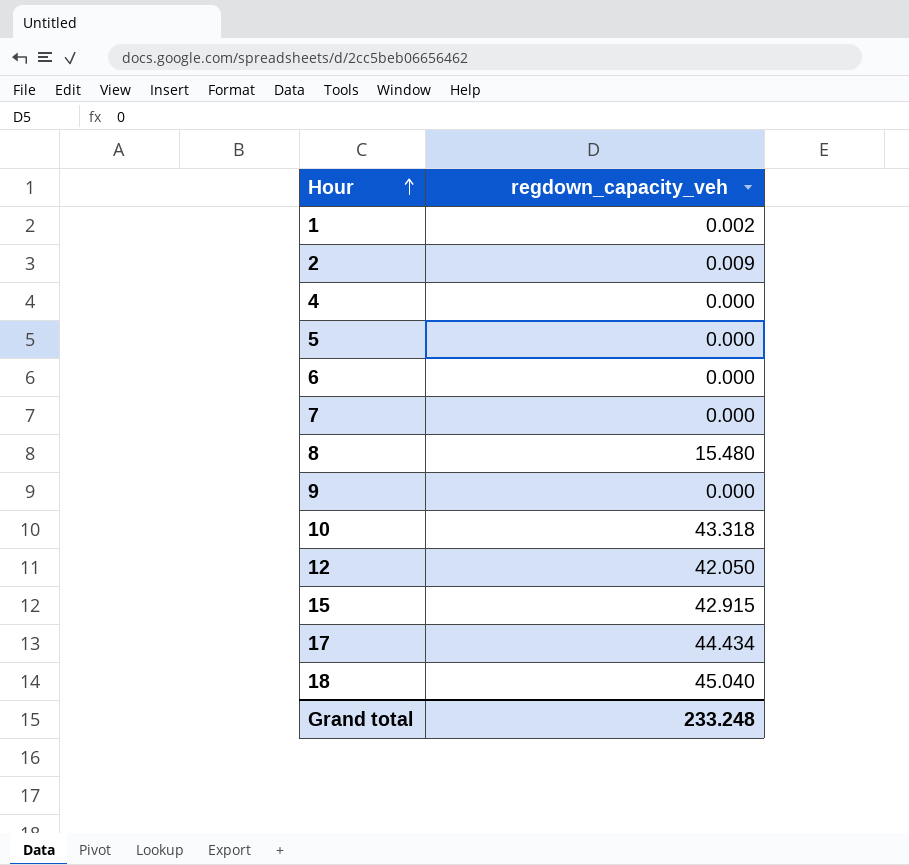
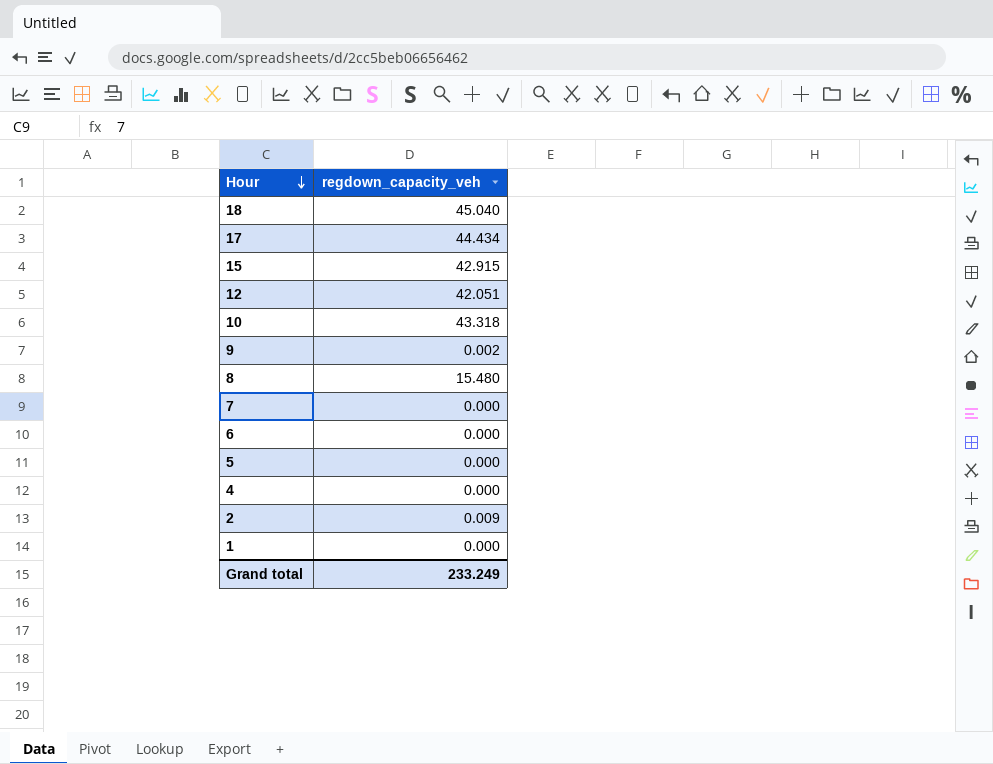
row order: Hour ascending -> Hour descending
12 | regdown_capacity_veh: 42.050 -> 42.051
9 | regdown_capacity_veh: 0.000 -> 0.002
1 | regdown_capacity_veh: 0.002 -> 0.000
Grand total | regdown_capacity_veh: 233.248 -> 233.249

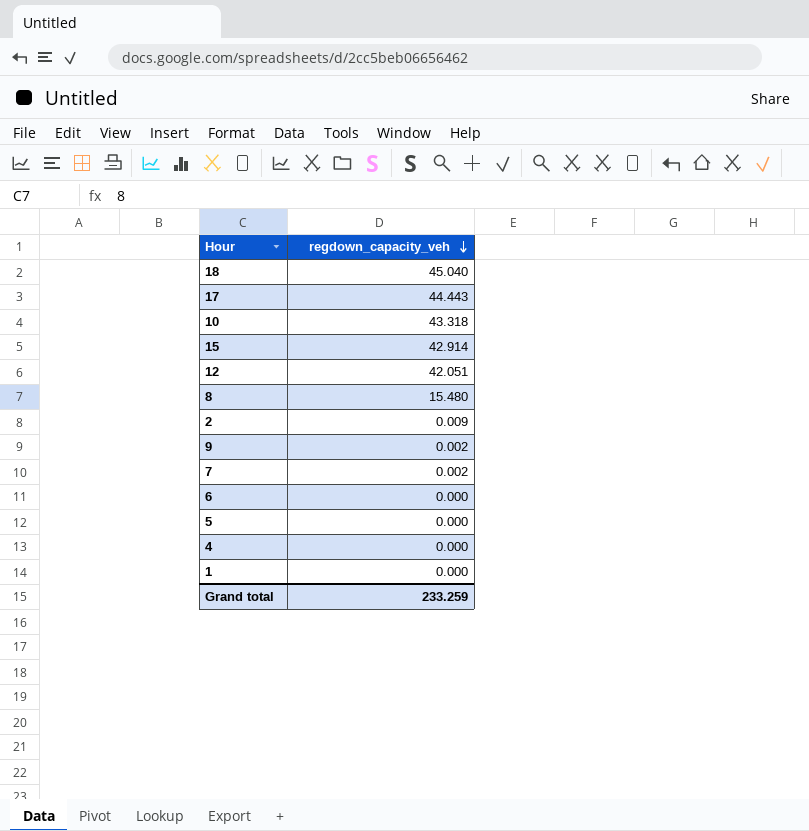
row order: Hour descending -> regdown_capacity_veh descending
17 | regdown_capacity_veh: 44.434 -> 44.443
15 | regdown_capacity_veh: 42.915 -> 42.914
7 | regdown_capacity_veh: 0.000 -> 0.002
Grand total | regdown_capacity_veh: 233.249 -> 233.259

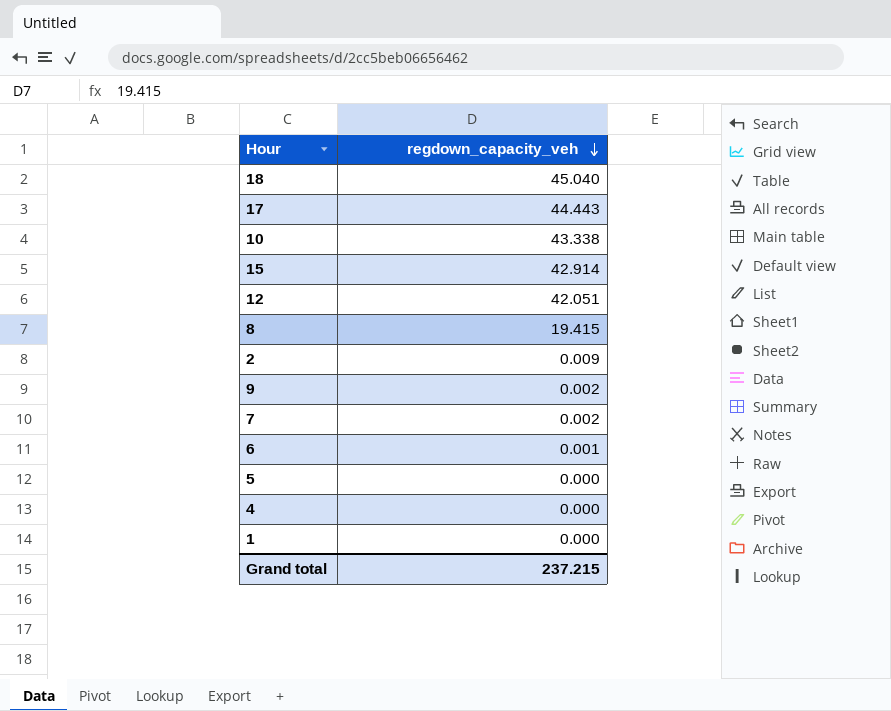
10 | regdown_capacity_veh: 43.318 -> 43.338
8 | regdown_capacity_veh: 15.480 -> 19.415
6 | regdown_capacity_veh: 0.000 -> 0.001
Grand total | regdown_capacity_veh: 233.259 -> 237.215

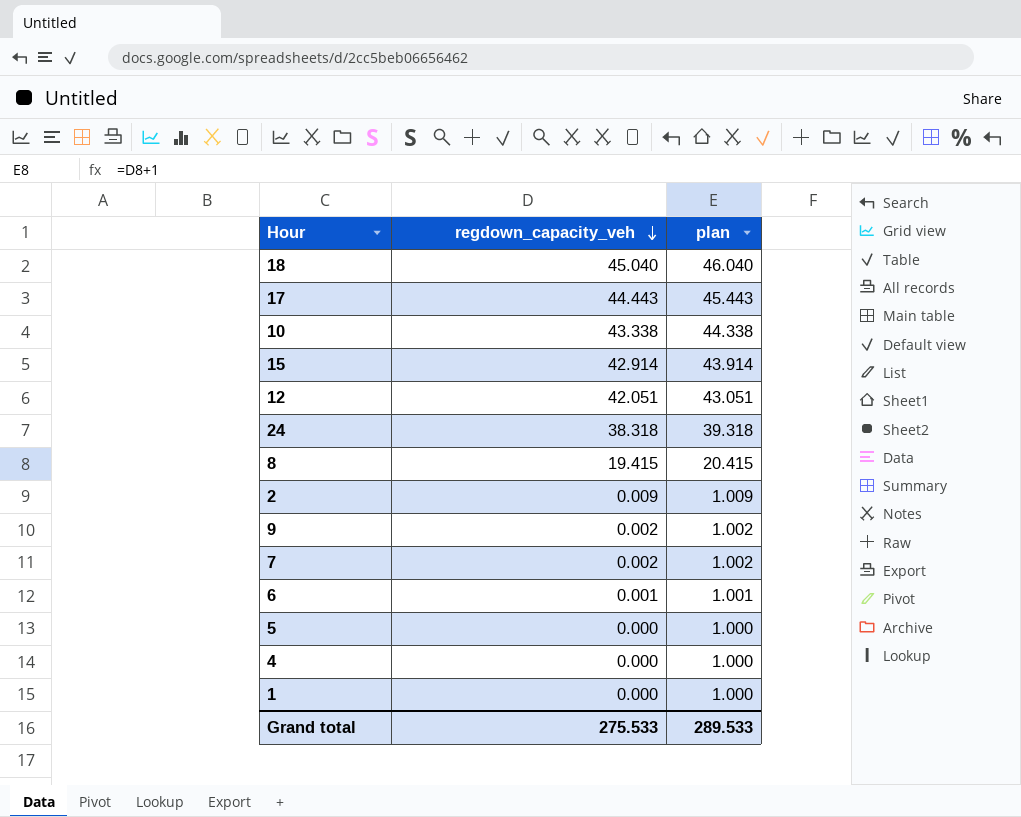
column plan | formula: none -> [regdown_capacity_veh] + 1
row 24: none -> 38.318 | 39.318
Grand total | regdown_capacity_veh: 237.215 -> 275.533

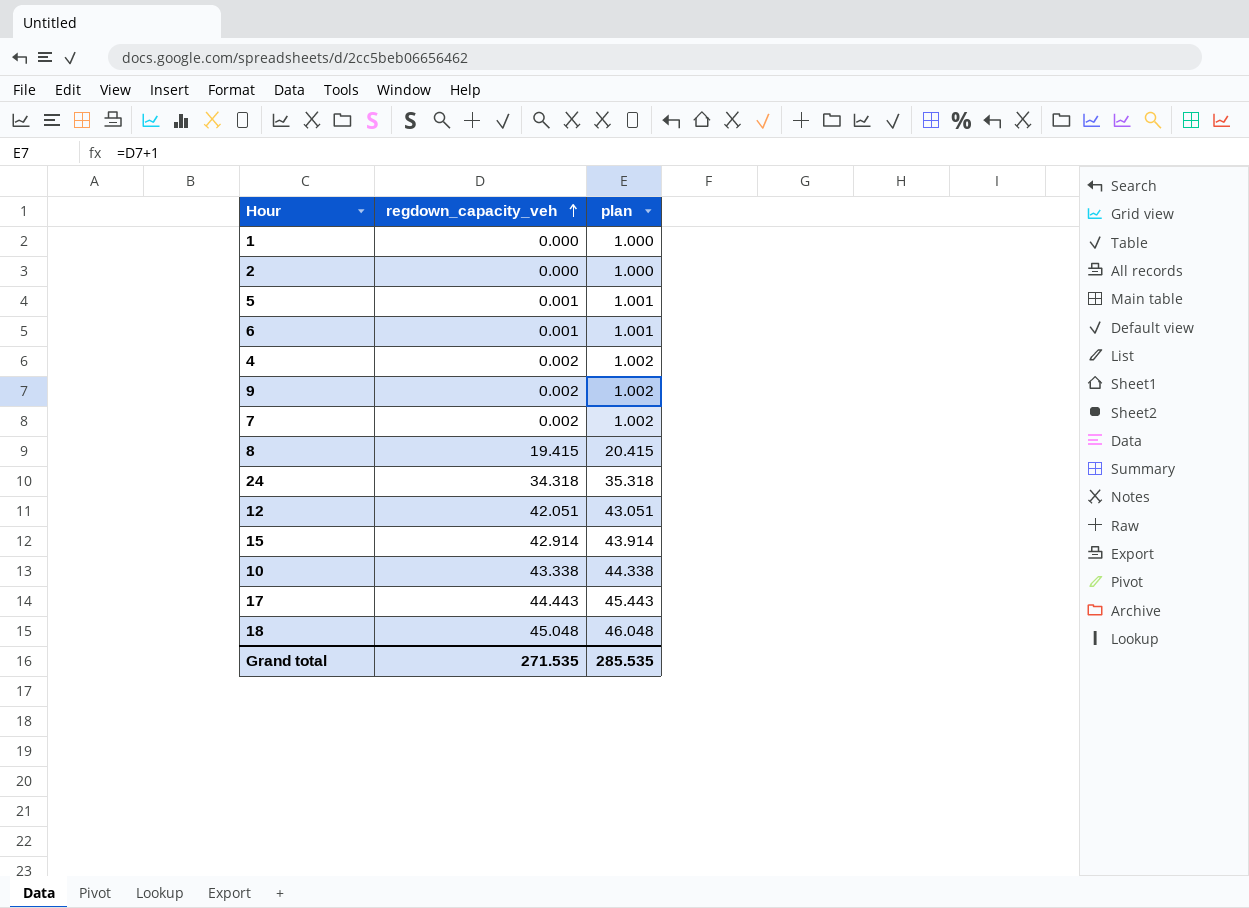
row order: regdown_capacity_veh descending -> regdown_capacity_veh ascending
2 | regdown_capacity_veh: 0.009 -> 0.000
2 | plan: 1.009 -> 1.000
5 | regdown_capacity_veh: 0.000 -> 0.001
5 | plan: 1.000 -> 1.001
4 | regdown_capacity_veh: 0.000 -> 0.002
4 | plan: 1.000 -> 1.002
24 | regdown_capacity_veh: 38.318 -> 34.318
24 | plan: 39.318 -> 35.318
18 | regdown_capacity_veh: 45.040 -> 45.048
18 | plan: 46.040 -> 46.048
Grand total | regdown_capacity_veh: 275.533 -> 271.535
Grand total | plan: 289.533 -> 285.535

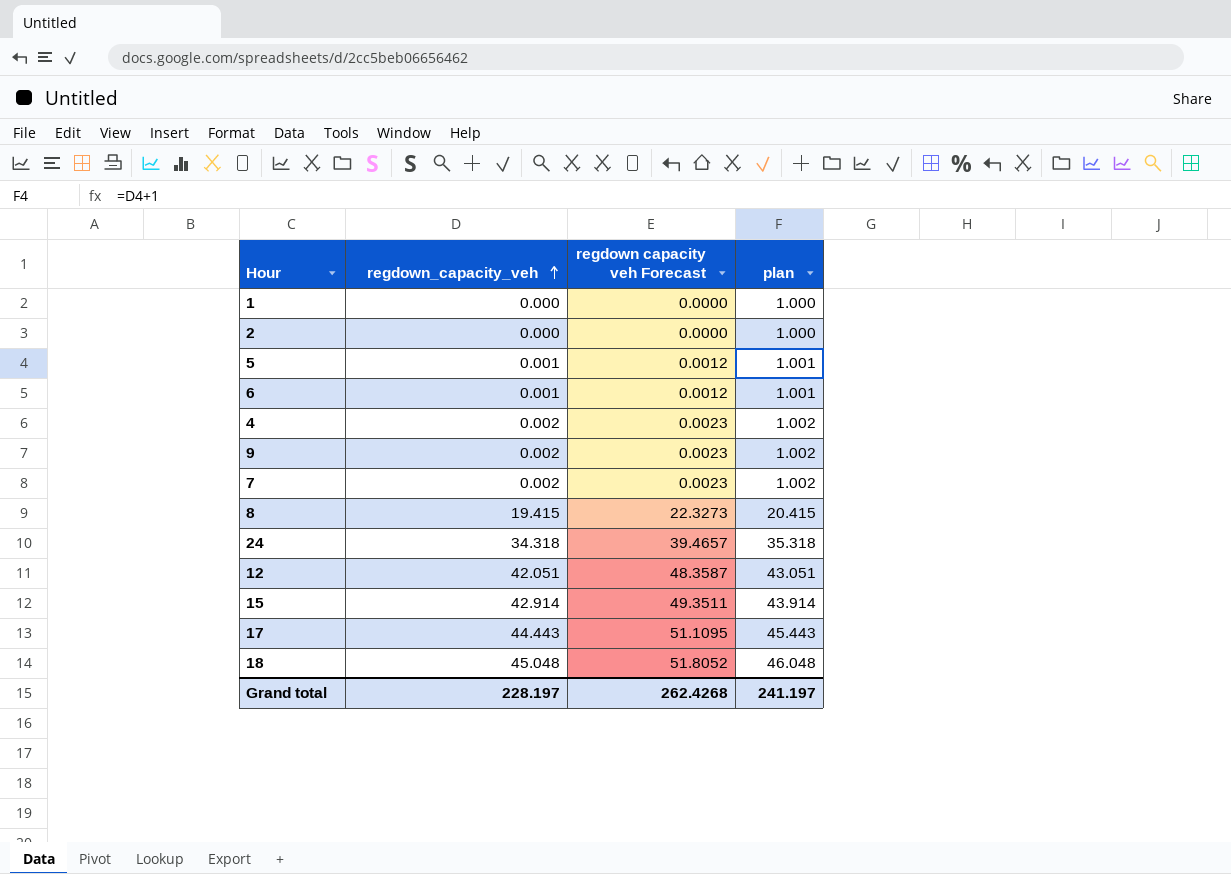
column regdown capacity veh Forecast | formula: none -> [regdown_capacity_veh] * 1.15
row 10: 43.338 | 44.338 -> none
Grand total | regdown_capacity_veh: 271.535 -> 228.197
Grand total | plan: 285.535 -> 241.197

